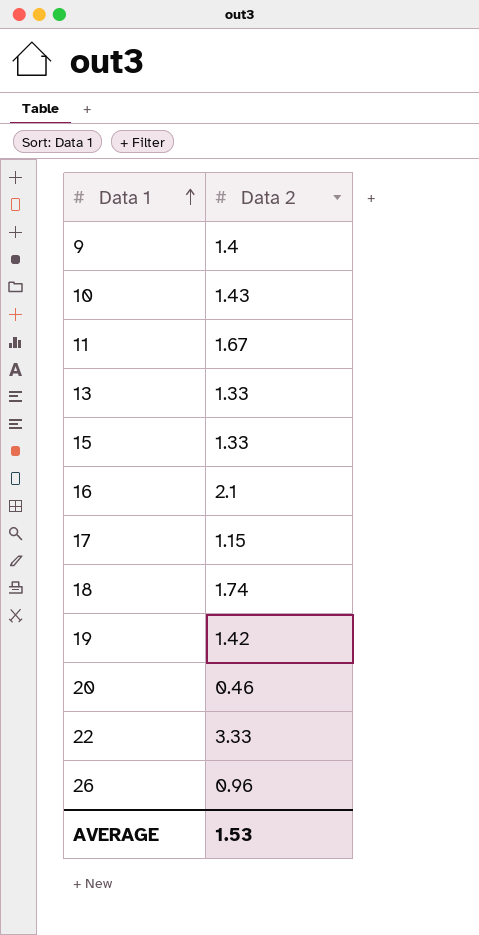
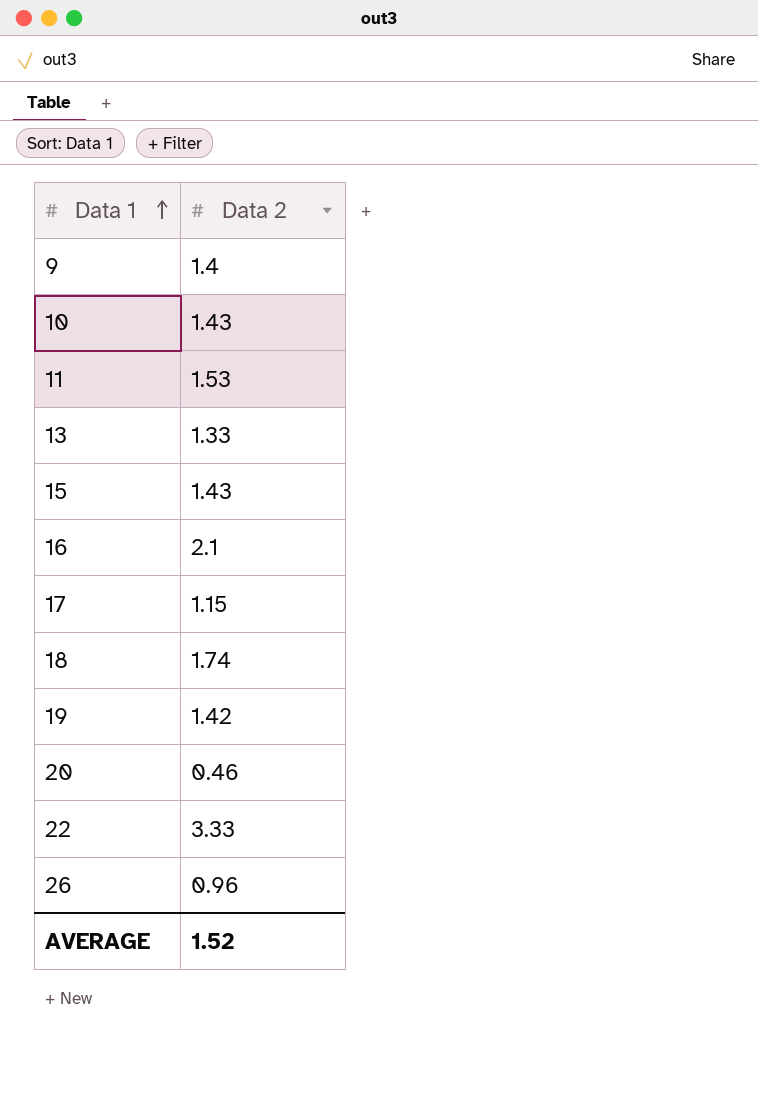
11 | Data 2: 1.67 -> 1.53
15 | Data 2: 1.33 -> 1.43
AVERAGE | Data 2: 1.53 -> 1.52

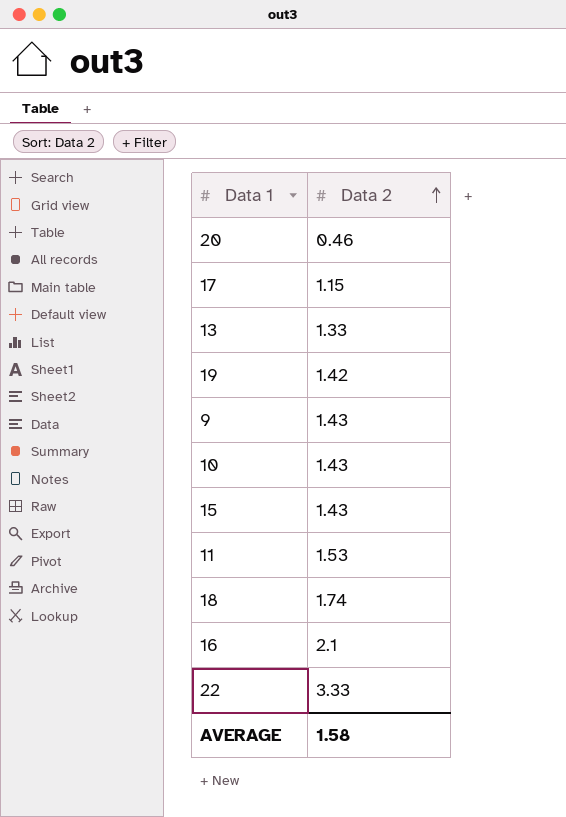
row order: Data 1 ascending -> Data 2 ascending
row 26: 0.96 -> none
9 | Data 2: 1.4 -> 1.43
AVERAGE | Data 2: 1.52 -> 1.58

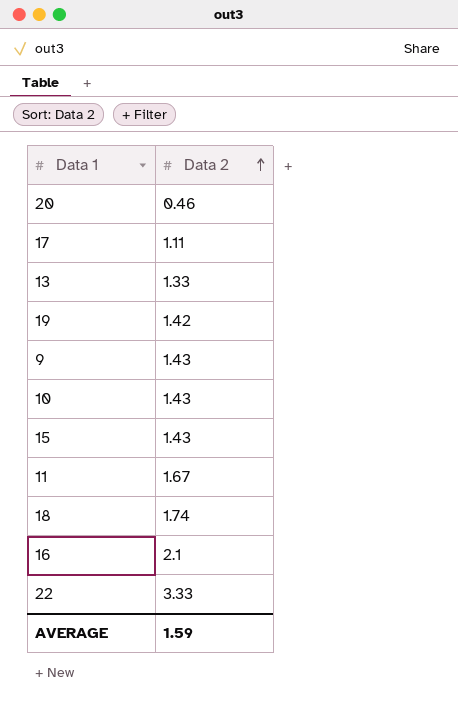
17 | Data 2: 1.15 -> 1.11
11 | Data 2: 1.53 -> 1.67
AVERAGE | Data 2: 1.58 -> 1.59

